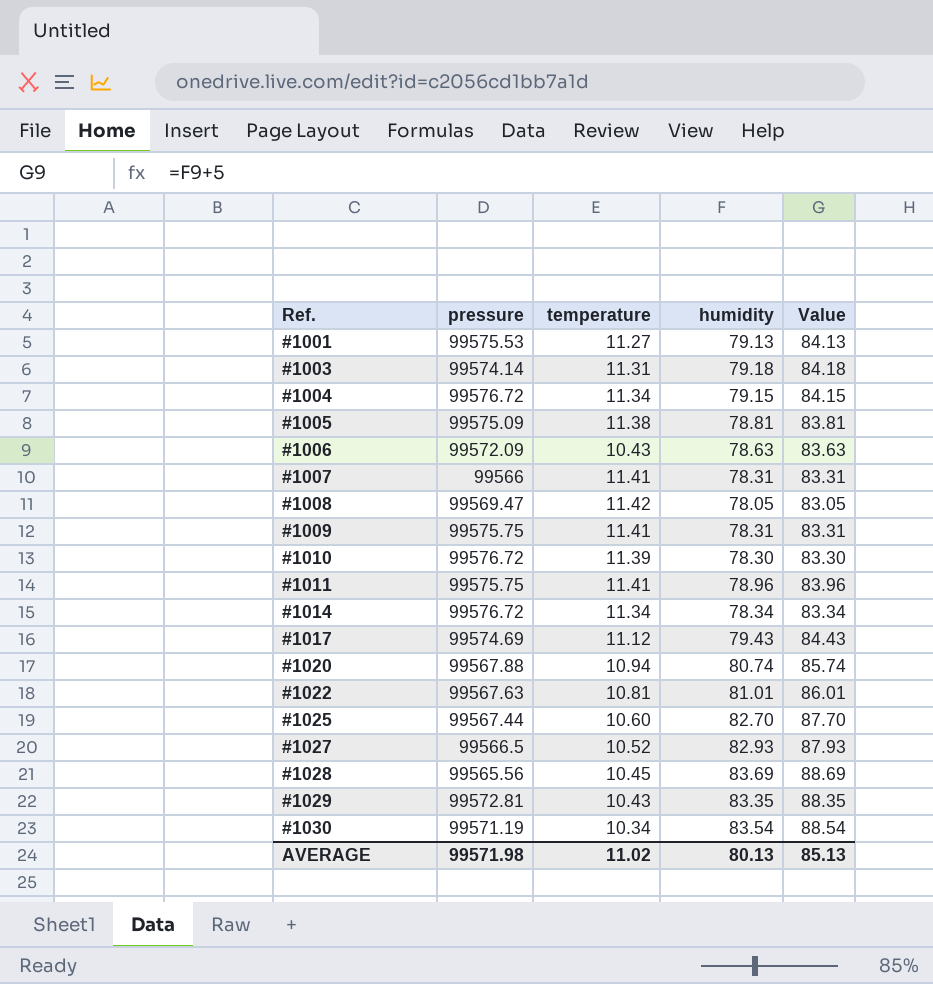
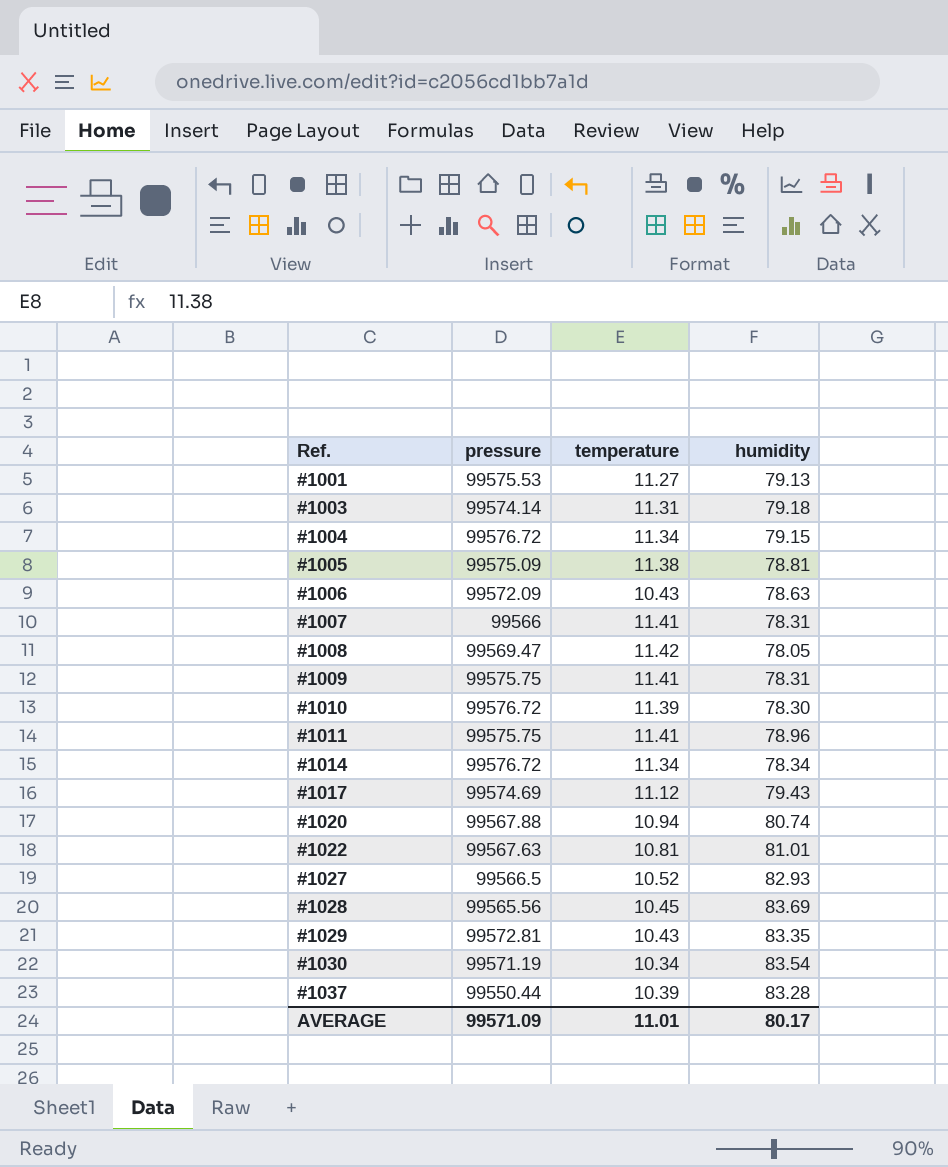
column Value | formula: [humidity] + 5 -> none
row #1025: 99567.44 | 10.60 | 82.70 | 87.70 -> none
row #1037: none -> 99550.44 | 10.39 | 83.28
AVERAGE | pressure: 99571.98 -> 99571.09
AVERAGE | temperature: 11.02 -> 11.01
AVERAGE | humidity: 80.13 -> 80.17

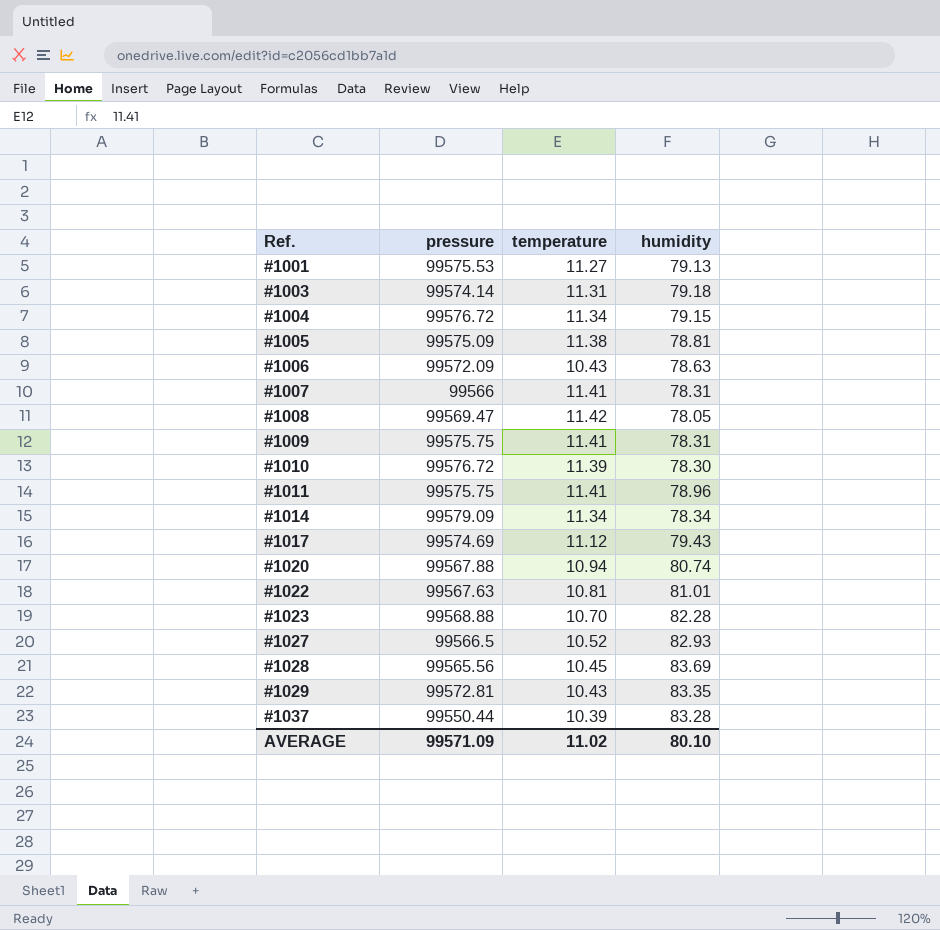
row #1030: 99571.19 | 10.34 | 83.54 -> none
#1014 | pressure: 99576.72 -> 99579.09
row #1023: none -> 99568.88 | 10.70 | 82.28
AVERAGE | temperature: 11.01 -> 11.02
AVERAGE | humidity: 80.17 -> 80.10

